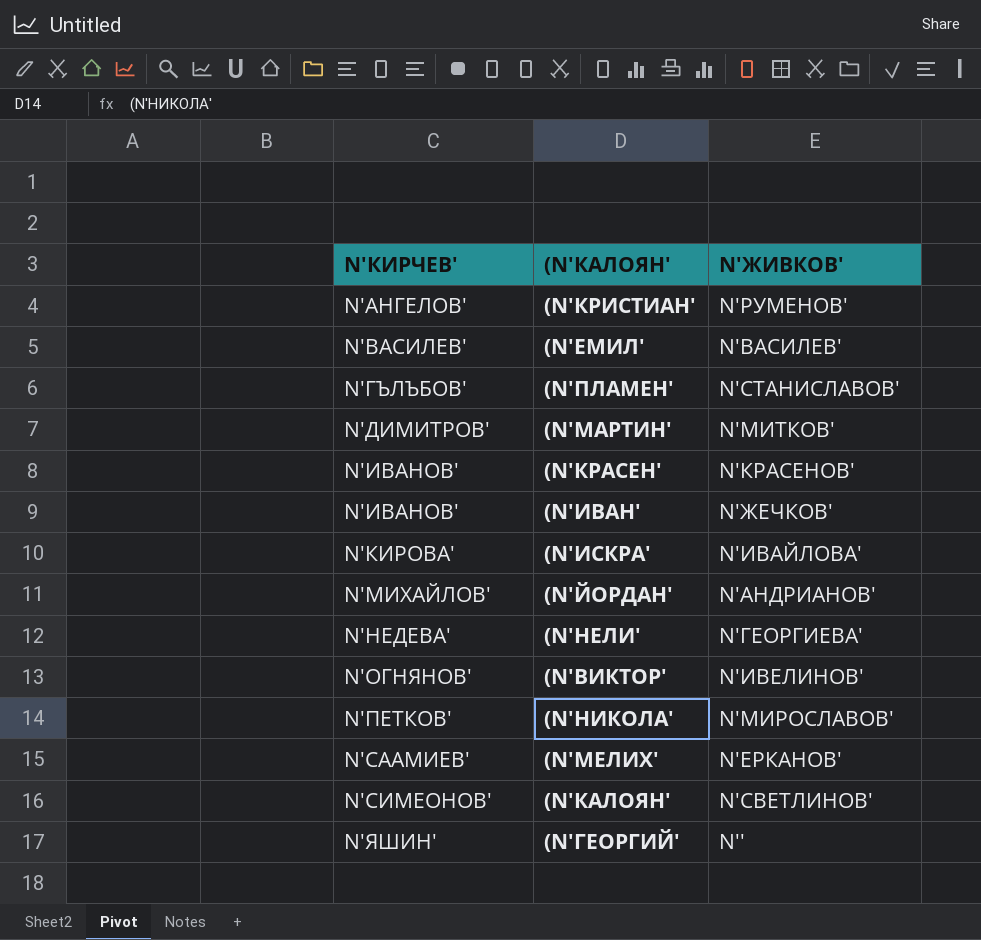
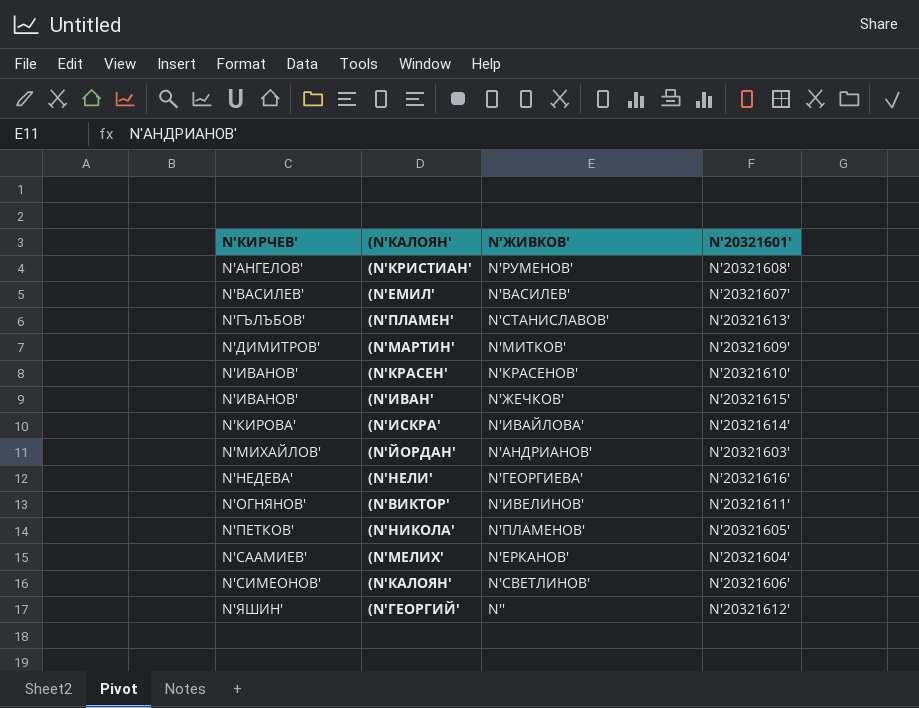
column N'20321601' | position: none -> 4
(N'НИКОЛА' | N'ЖИВКОВ': N'МИРОСЛАВОВ' -> N'ПЛАМЕНОВ'

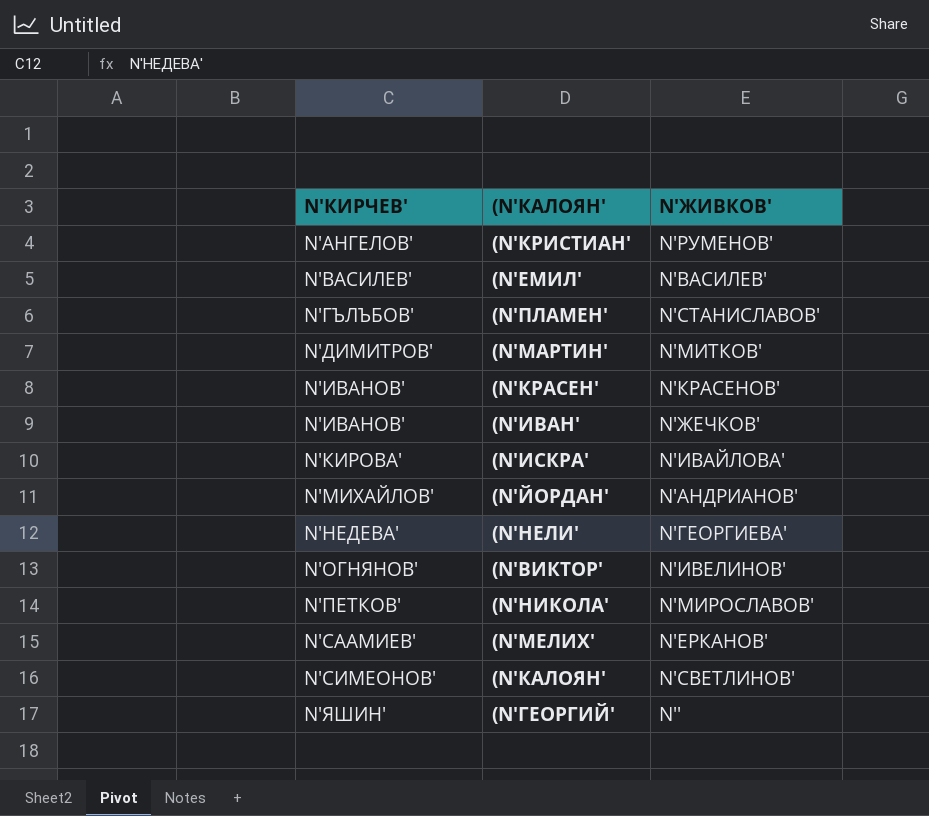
column N'20321601' | position: 4 -> none
(N'НИКОЛА' | N'ЖИВКОВ': N'ПЛАМЕНОВ' -> N'МИРОСЛАВОВ'

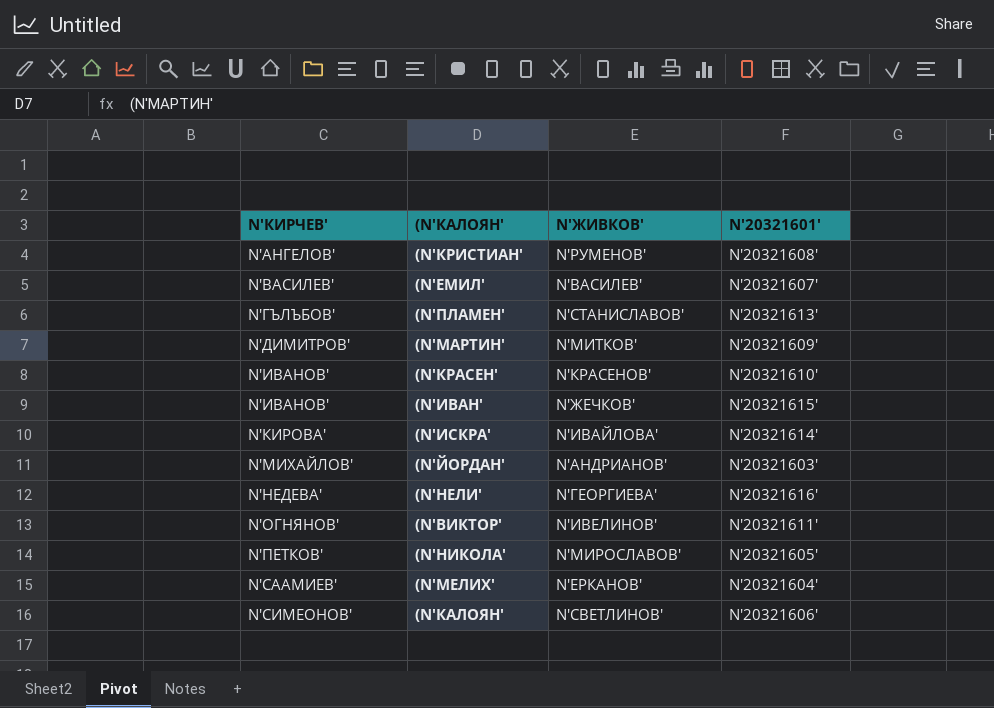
column N'20321601' | position: none -> 4
row (N'ГЕОРГИЙ': N'ЯШИН' | N'' -> none

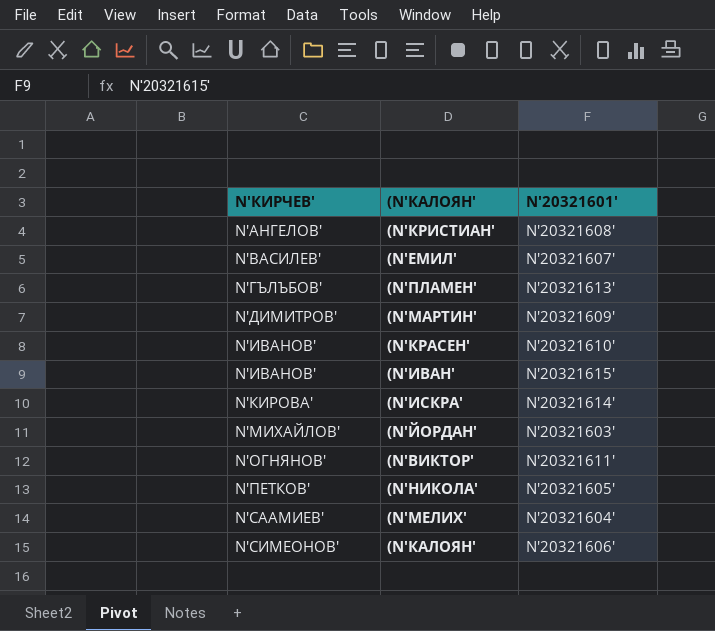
column N'ЖИВКОВ' | position: 3 -> none
row (N'НЕЛИ': N'НЕДЕВА' | N'ГЕОРГИЕВА' | N'20321616' -> none

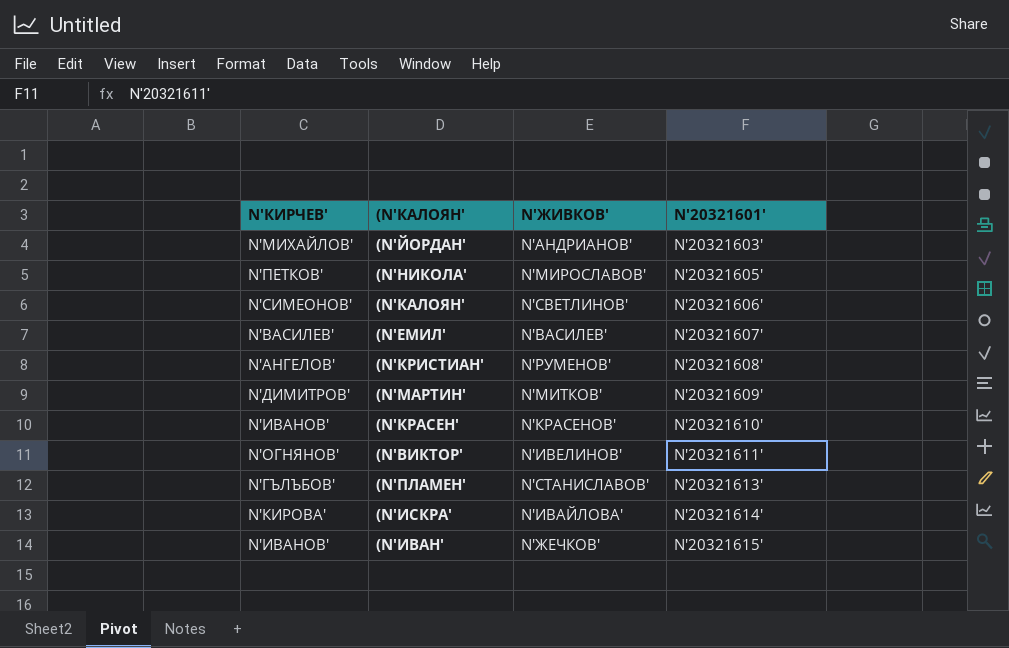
row order: N'КИРЧЕВ' ascending -> N'20321601' ascending
column N'ЖИВКОВ' | position: none -> 3
row (N'МЕЛИХ': N'СААМИЕВ' | N'20321604' -> none

